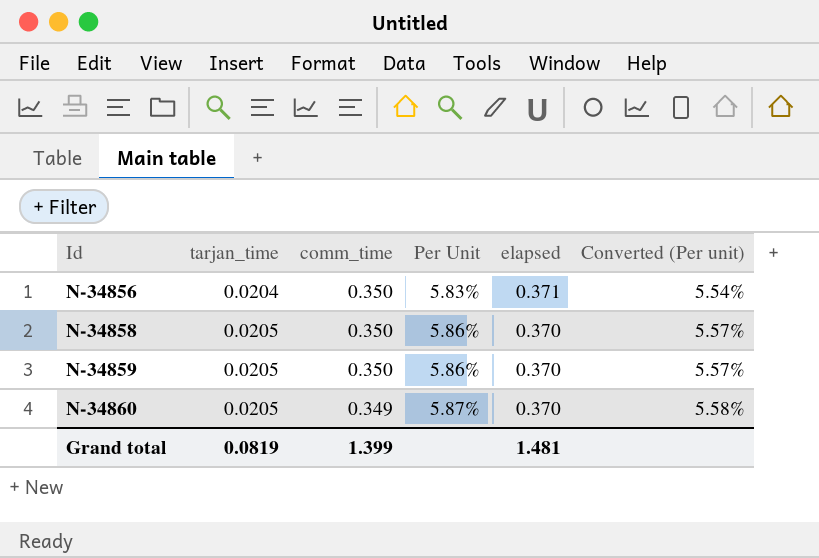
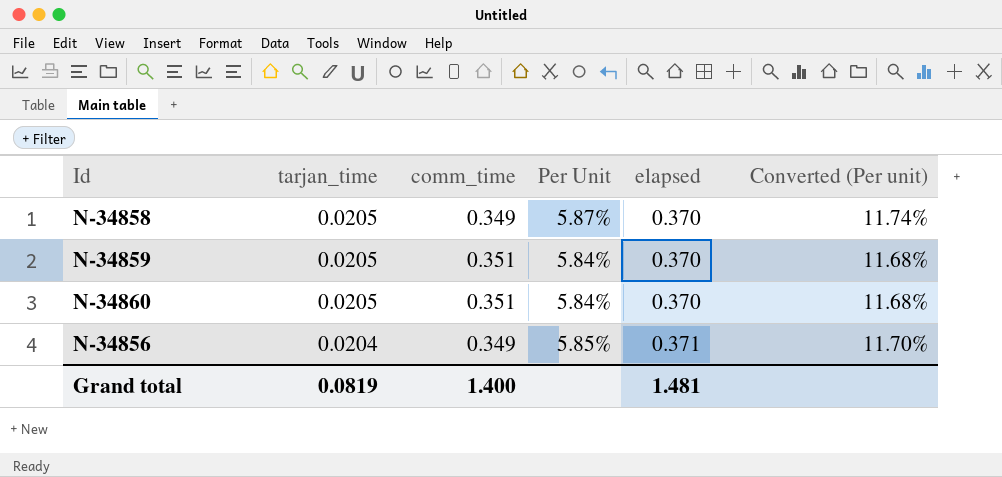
row order: Id ascending -> tarjan_time descending
column Converted (Per unit) | formula: [Per Unit] * 0.95 -> [Per Unit] * 2
N-34858 | comm_time: 0.350 -> 0.349
N-34858 | Per Unit: 5.86% -> 5.87%
N-34859 | comm_time: 0.350 -> 0.351
N-34859 | Per Unit: 5.86% -> 5.84%
N-34860 | comm_time: 0.349 -> 0.351
N-34860 | Per Unit: 5.87% -> 5.84%
N-34856 | comm_time: 0.350 -> 0.349
N-34856 | Per Unit: 5.83% -> 5.85%
Grand total | comm_time: 1.399 -> 1.400

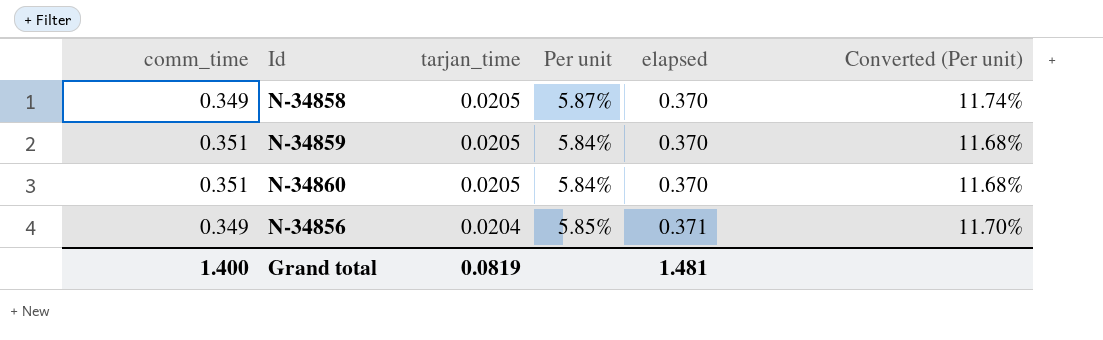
column comm_time | position: 3 -> 1
column name: Per Unit -> Per unit

